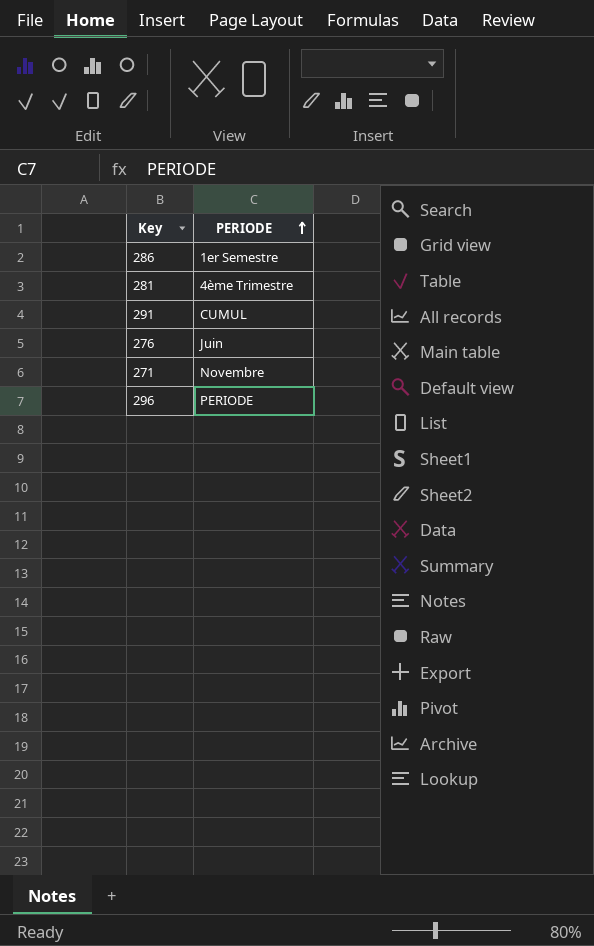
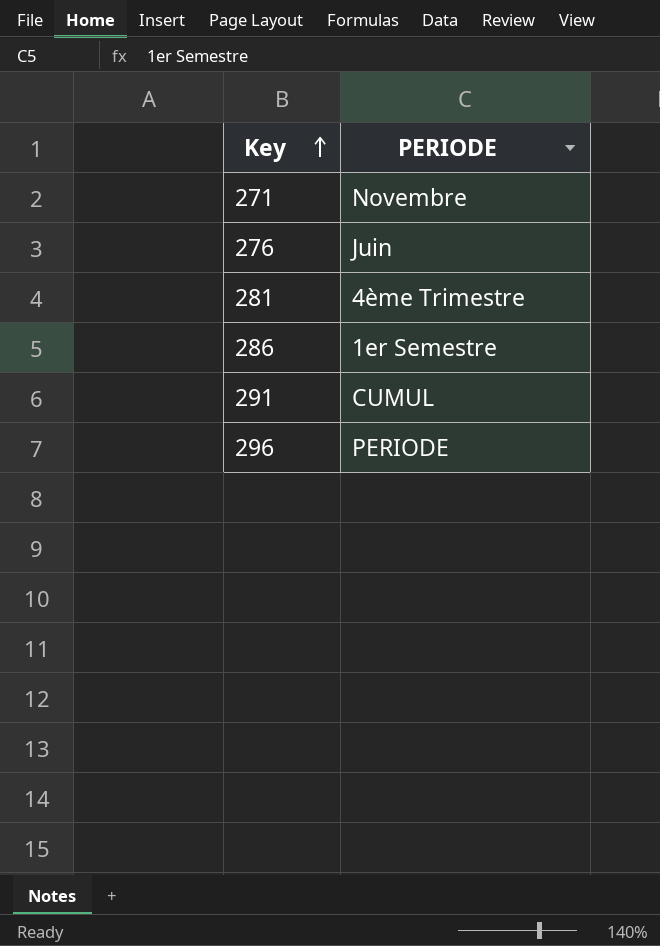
row order: PERIODE ascending -> Key ascending

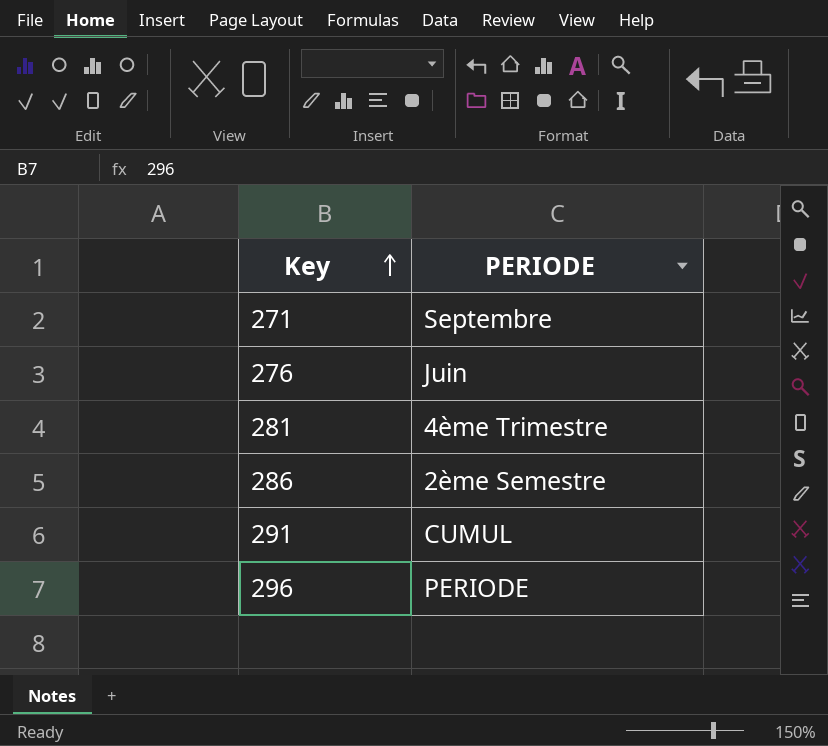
271 | PERIODE: Novembre -> Septembre
286 | PERIODE: 1er Semestre -> 2ème Semestre

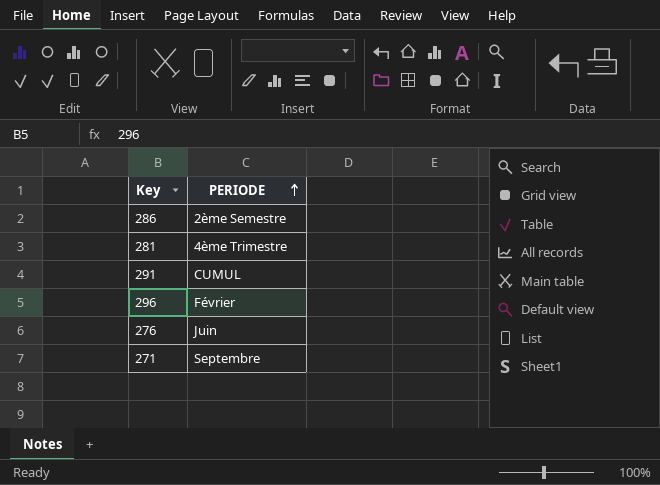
row order: Key ascending -> PERIODE ascending
296 | PERIODE: PERIODE -> Février

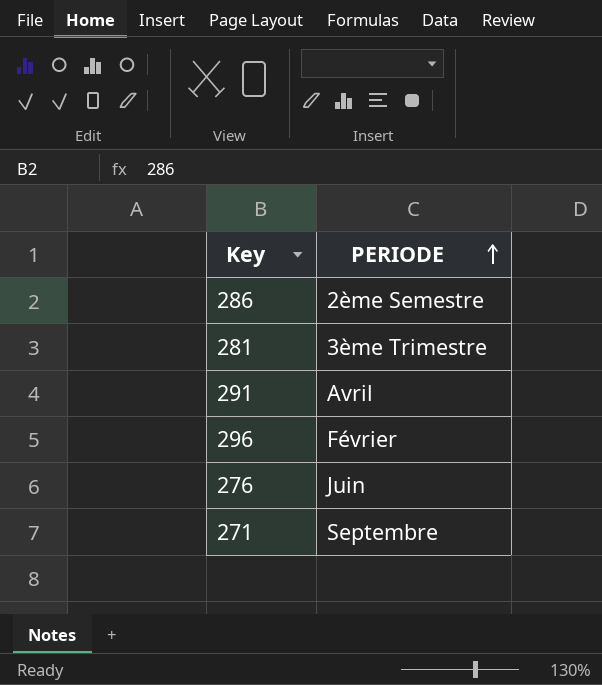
281 | PERIODE: 4ème Trimestre -> 3ème Trimestre
291 | PERIODE: CUMUL -> Avril

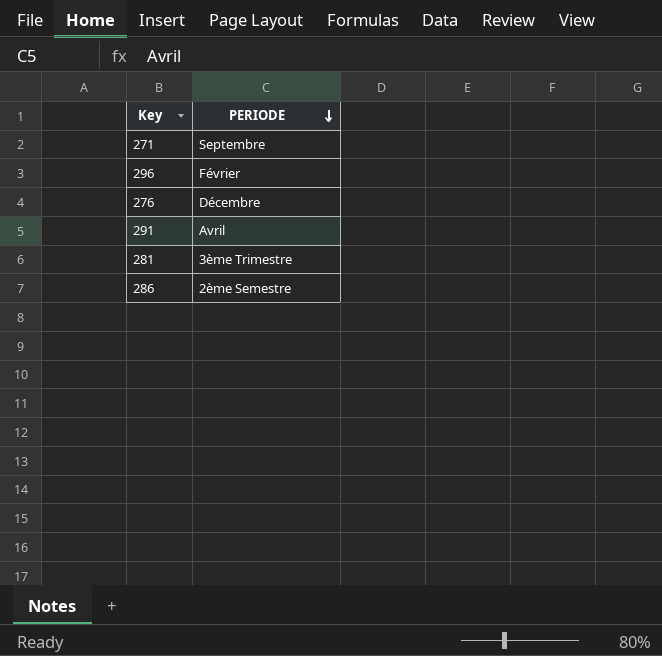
row order: PERIODE ascending -> PERIODE descending
276 | PERIODE: Juin -> Décembre

